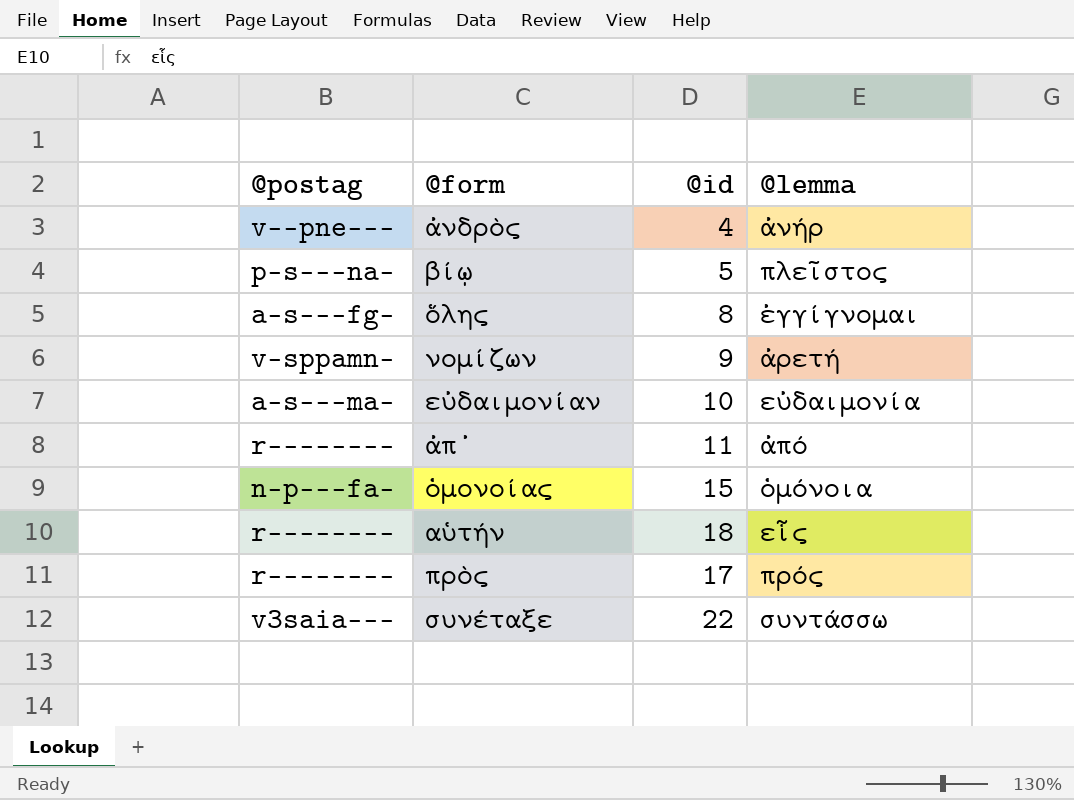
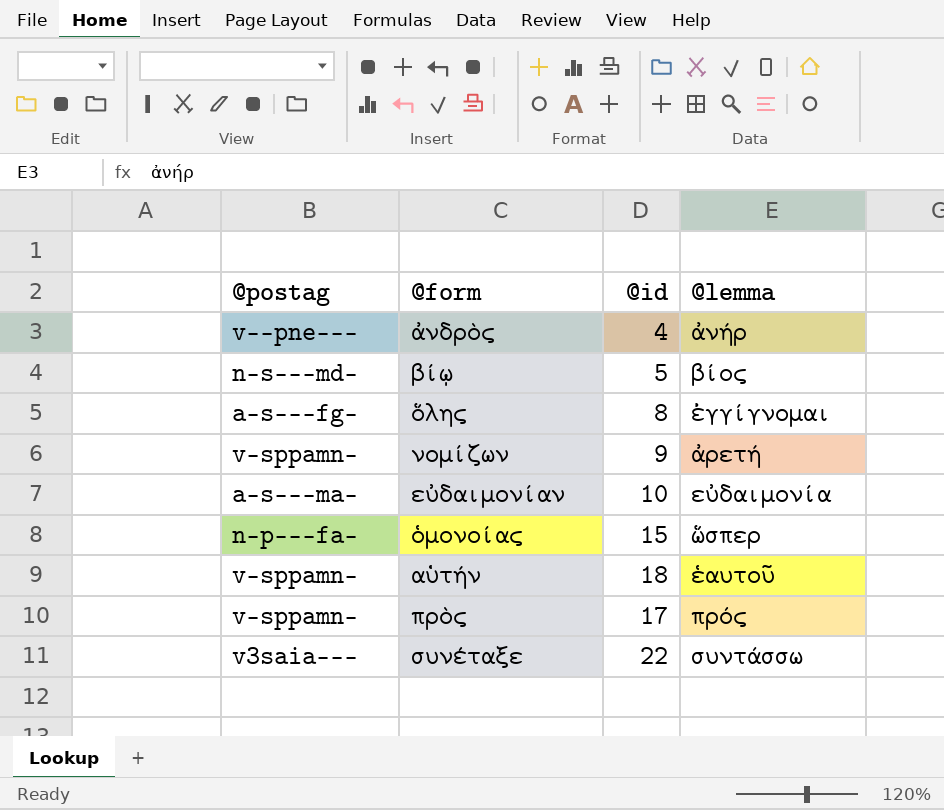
row ἀπ᾽: r-------- | 11 | ἀπό -> none
βίῳ | @postag: p-s---na- -> n-s---md-
βίῳ | @lemma: πλεῖστος -> βίος
ὁμονοίας | @lemma: ὁμόνοια -> ὥσπερ
αὑτήν | @postag: r-------- -> v-sppamn-
αὑτήν | @lemma: εἷς -> ἑαυτοῦ
πρὸς | @postag: r-------- -> v-sppamn-

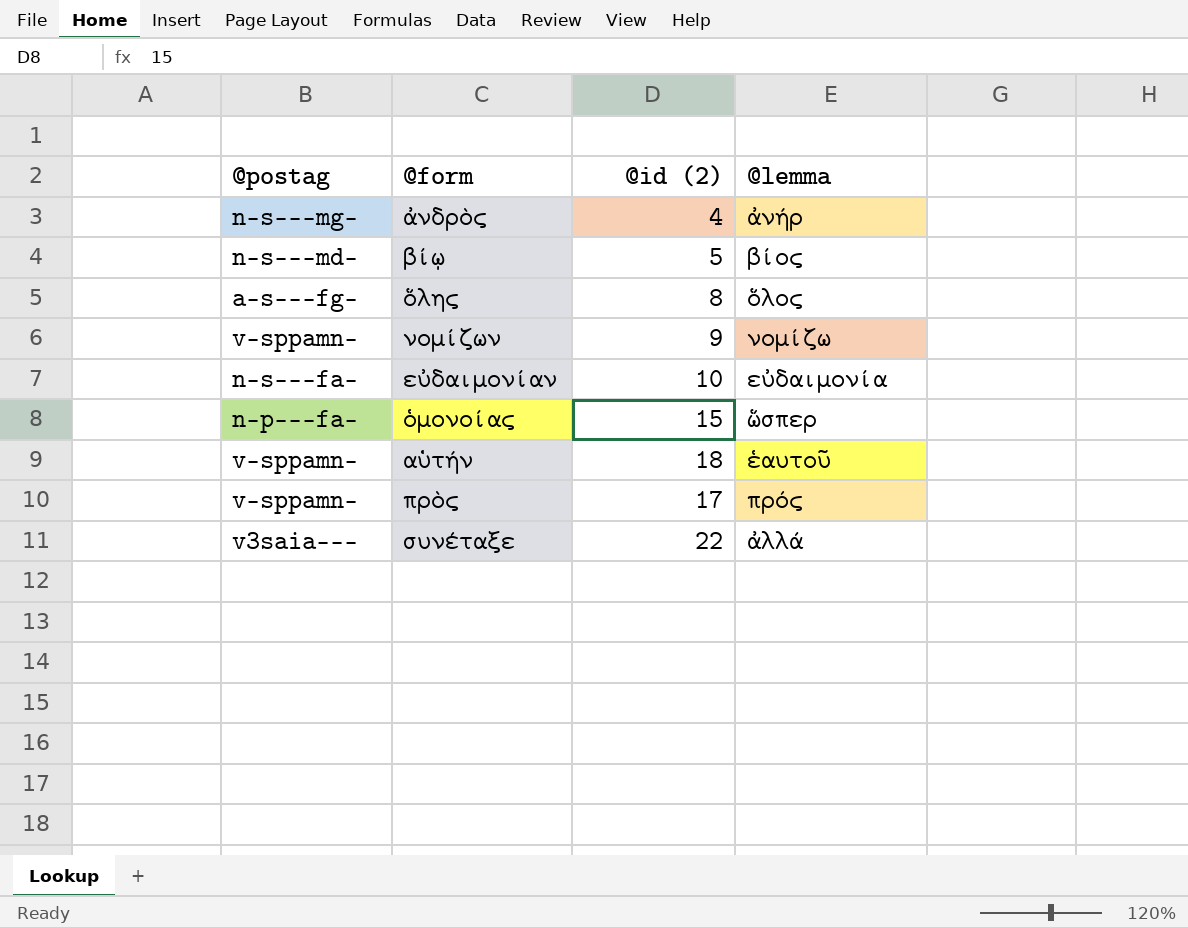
column name: @id -> @id (2)
ἀνδρὸς | @postag: v--pne--- -> n-s---mg-
ὅλης | @lemma: ἐγγίγνομαι -> ὅλος
νομίζων | @lemma: ἀρετή -> νομίζω
εὐδαιμονίαν | @postag: a-s---ma- -> n-s---fa-
συνέταξε | @lemma: συντάσσω -> ἀλλά

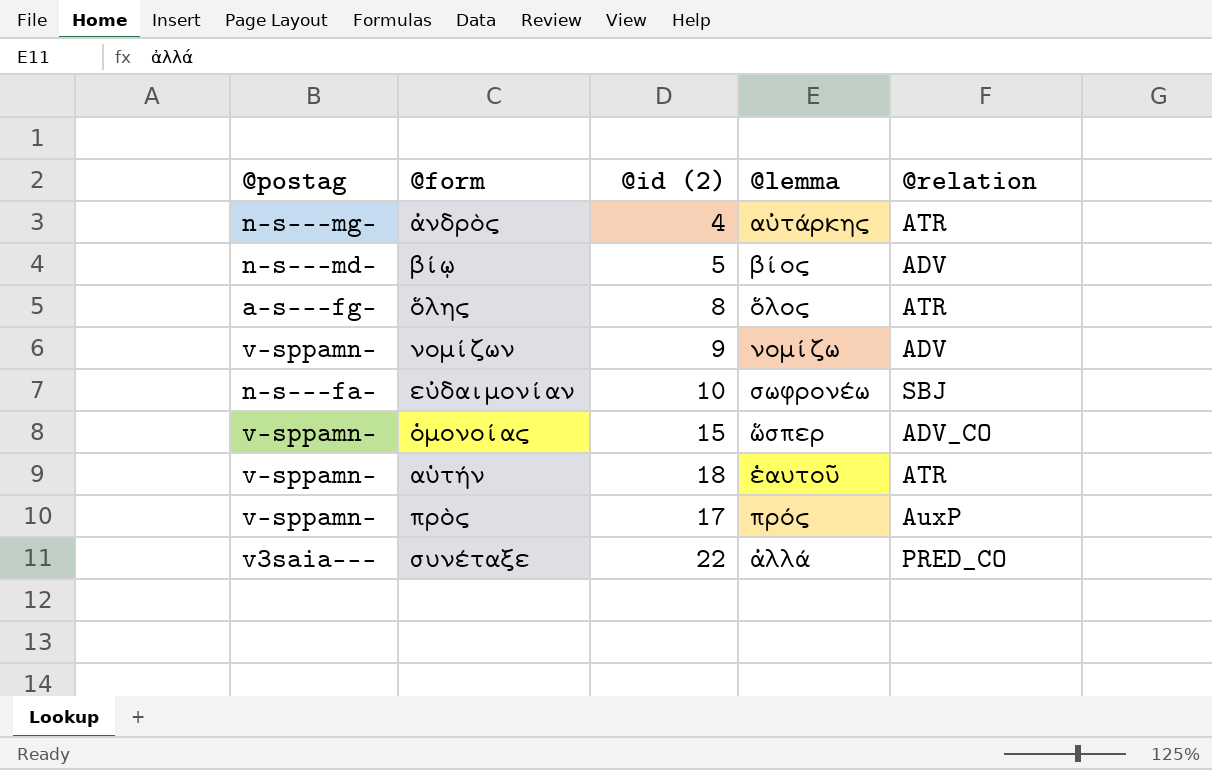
column @relation | position: none -> 5
ἀνδρὸς | @lemma: ἀνήρ -> αὐτάρκης
εὐδαιμονίαν | @lemma: εὐδαιμονία -> σωφρονέω
ὁμονοίας | @postag: n-p---fa- -> v-sppamn-

